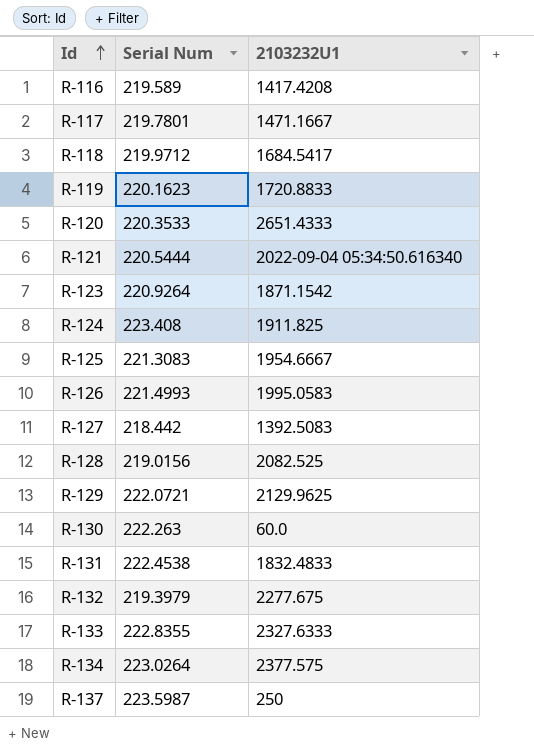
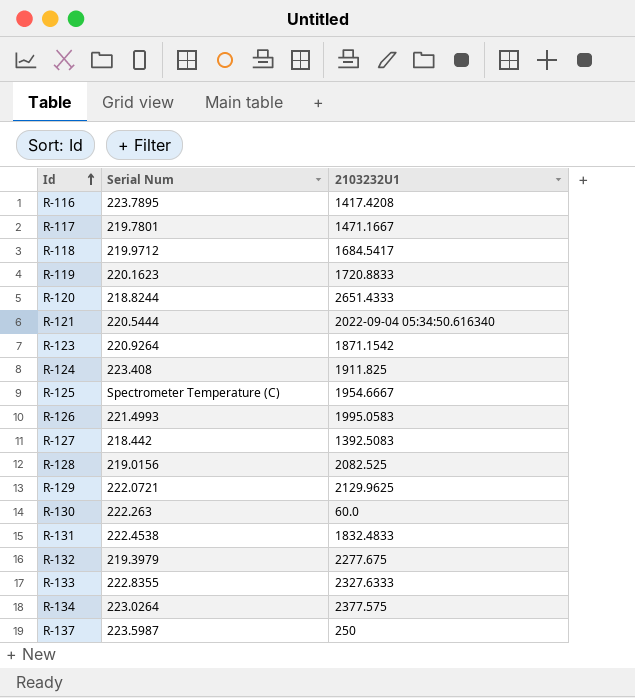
R-116 | Serial Num: 219.589 -> 223.7895
R-120 | Serial Num: 220.3533 -> 218.8244
R-125 | Serial Num: 221.3083 -> Spectrometer Temperature (C)

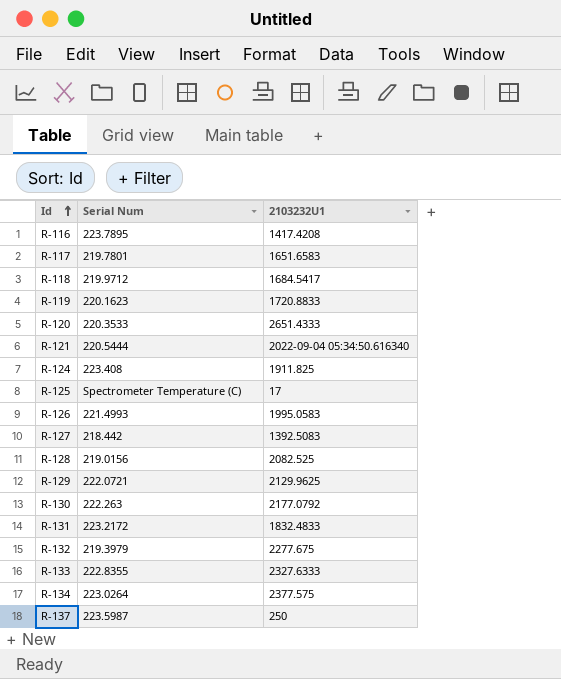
row R-123: 220.9264 | 1871.1542 -> none
R-117 | 2103232U1: 1471.1667 -> 1651.6583
R-120 | Serial Num: 218.8244 -> 220.3533
R-125 | 2103232U1: 1954.6667 -> 17
R-130 | 2103232U1: 60.0 -> 2177.0792
R-131 | Serial Num: 222.4538 -> 223.2172

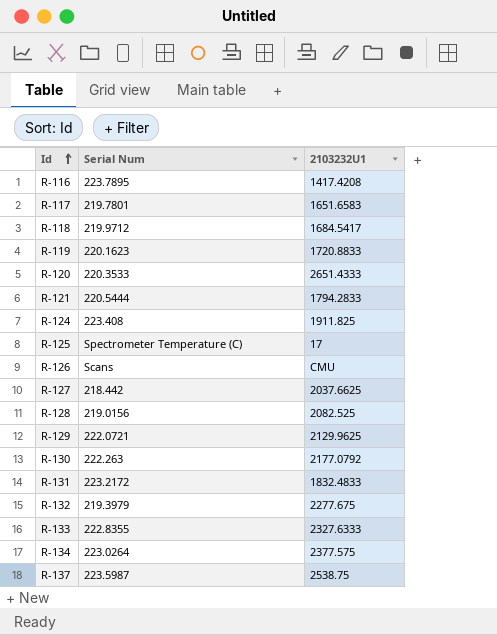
R-121 | 2103232U1: 2022-09-04 05:34:50.616340 -> 1794.2833
R-126 | Serial Num: 221.4993 -> Scans
R-126 | 2103232U1: 1995.0583 -> CMU
R-127 | 2103232U1: 1392.5083 -> 2037.6625
R-137 | 2103232U1: 250 -> 2538.75

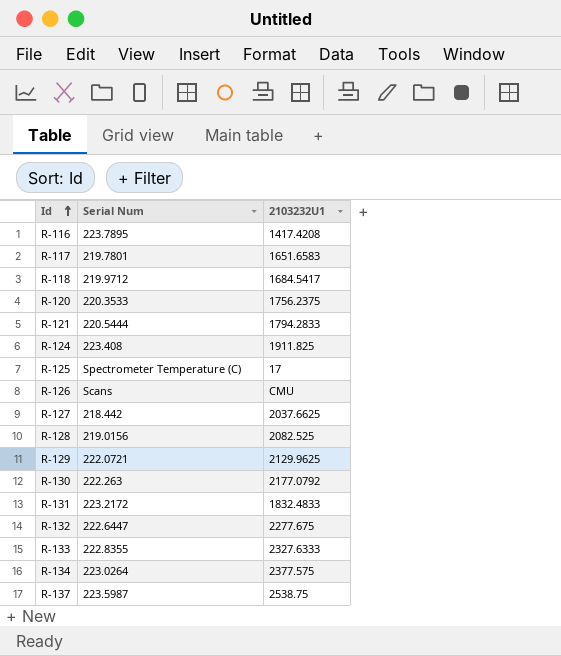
row R-119: 220.1623 | 1720.8833 -> none
R-120 | 2103232U1: 2651.4333 -> 1756.2375
R-132 | Serial Num: 219.3979 -> 222.6447

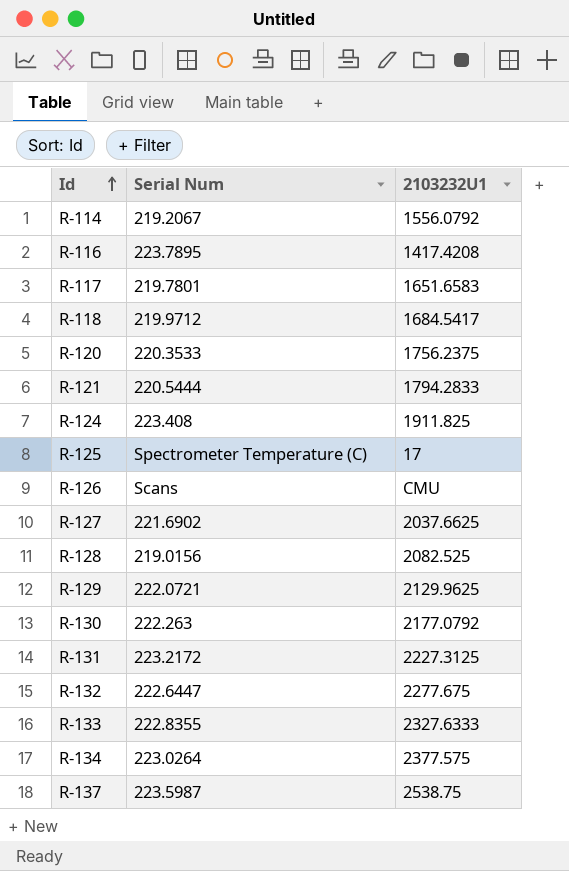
row R-114: none -> 219.2067 | 1556.0792
R-127 | Serial Num: 218.442 -> 221.6902
R-131 | 2103232U1: 1832.4833 -> 2227.3125

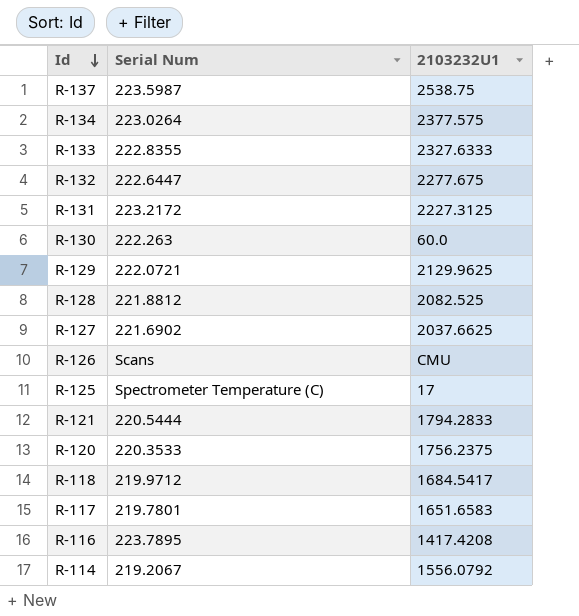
row order: Id ascending -> Id descending
row R-124: 223.408 | 1911.825 -> none
R-130 | 2103232U1: 2177.0792 -> 60.0
R-128 | Serial Num: 219.0156 -> 221.8812

